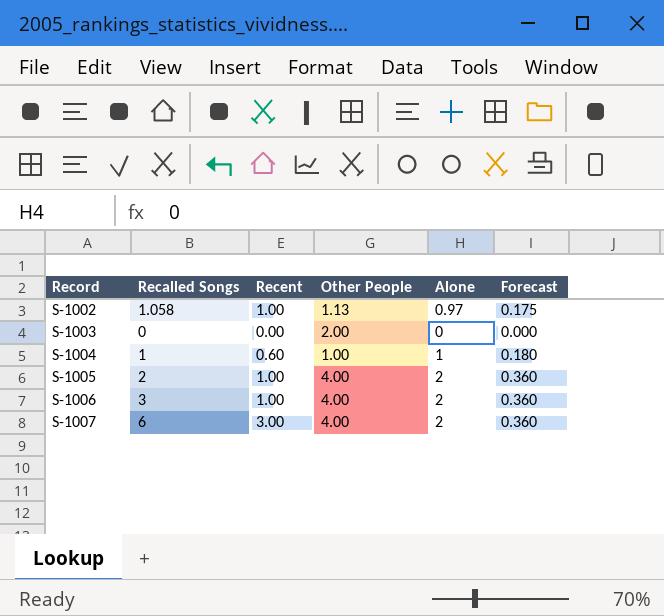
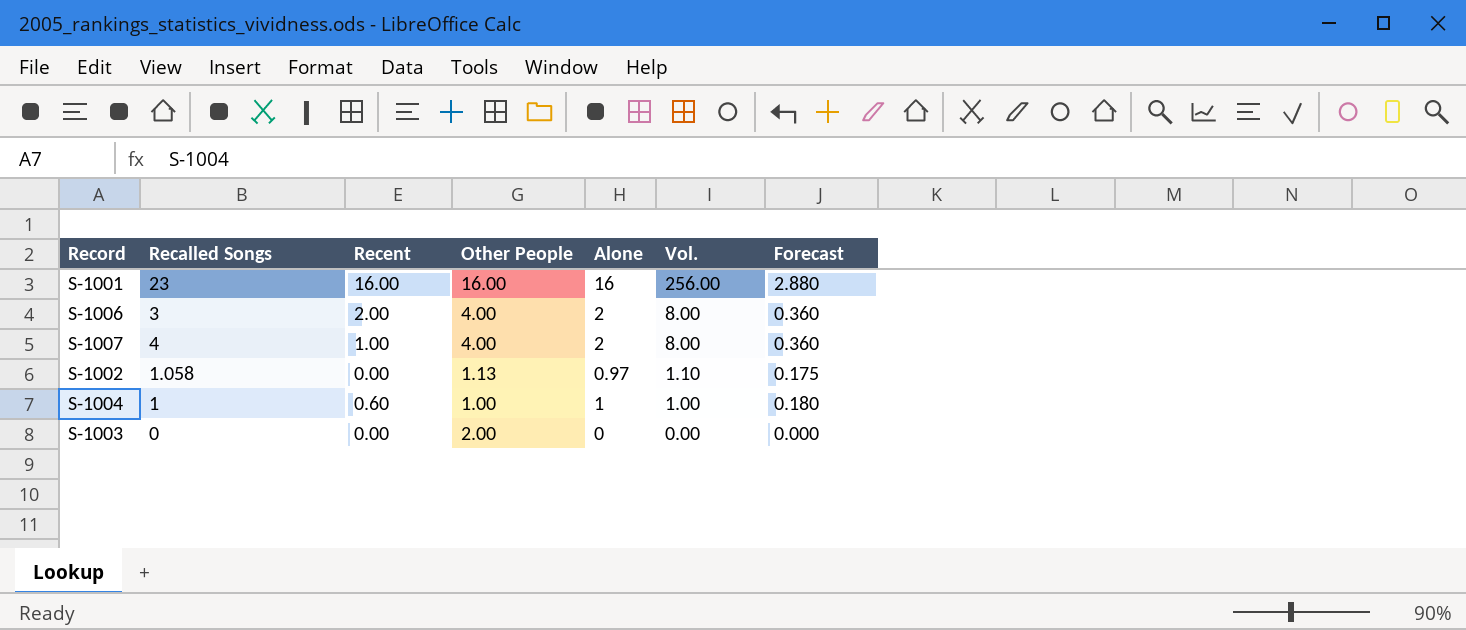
row order: Record ascending -> Vol. descending
column Vol. | formula: none -> [Other People] * [Alone]
row S-1005: 2 | 1.00 | 4.00 | 2 | 0.360 -> none
row S-1001: none -> 23 | 16.00 | 16.00 | 16 | 256.00 | 2.880
S-1006 | Recent: 1.00 -> 2.00
S-1007 | Recalled Songs: 6 -> 4
S-1007 | Recent: 3.00 -> 1.00
S-1002 | Recent: 1.00 -> 0.00

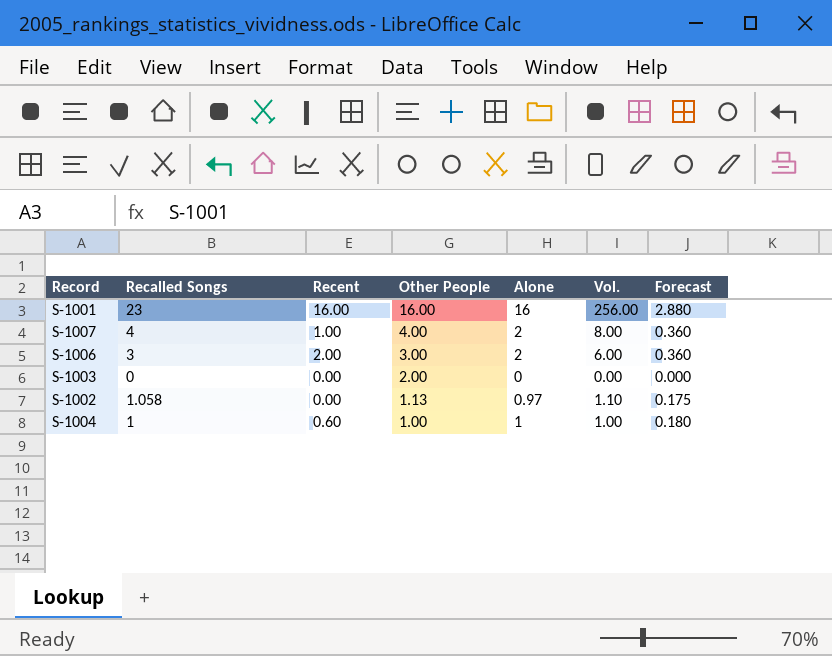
row order: Vol. descending -> Other People descending
S-1006 | Other People: 4.00 -> 3.00
S-1006 | Vol.: 8.00 -> 6.00

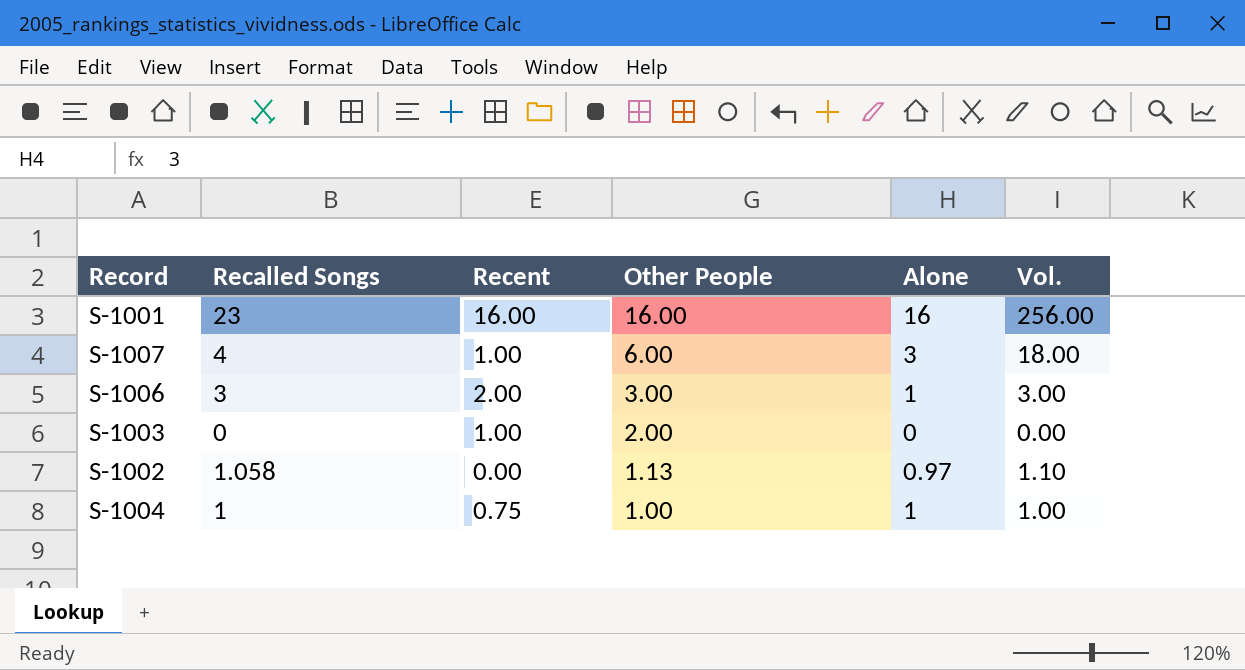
column Forecast | formula: [Alone] * 0.18 -> none
S-1007 | Other People: 4.00 -> 6.00
S-1007 | Alone: 2 -> 3
S-1007 | Vol.: 8.00 -> 18.00
S-1006 | Alone: 2 -> 1
S-1006 | Vol.: 6.00 -> 3.00
S-1003 | Recent: 0.00 -> 1.00
S-1004 | Recent: 0.60 -> 0.75

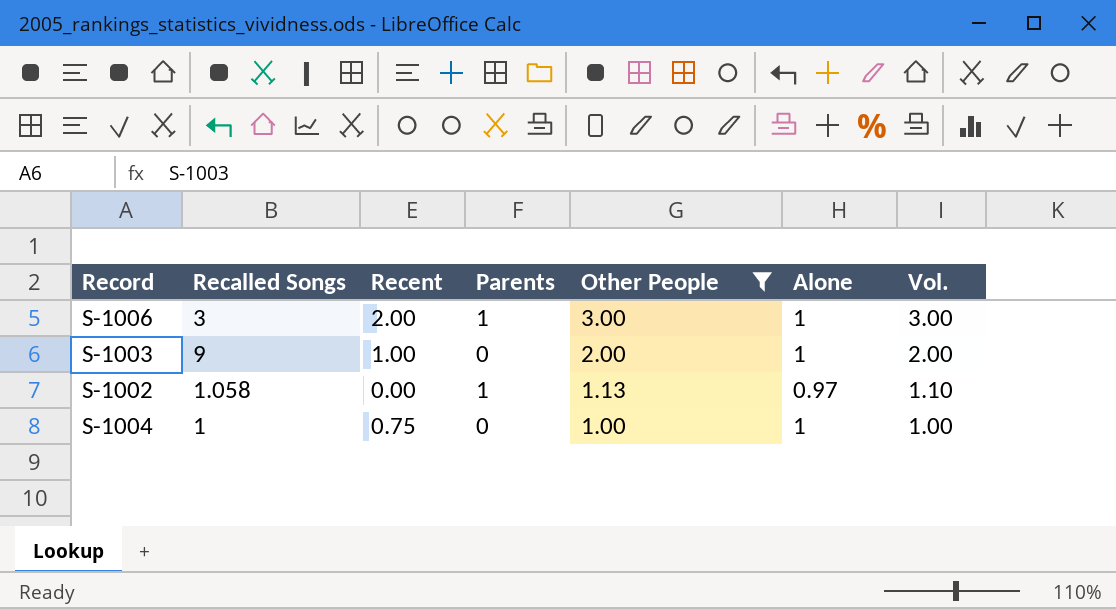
filter: none -> Other People <= 3.00
column Parents | position: none -> 4
S-1003 | Recalled Songs: 0 -> 9
S-1003 | Alone: 0 -> 1
S-1003 | Vol.: 0.00 -> 2.00

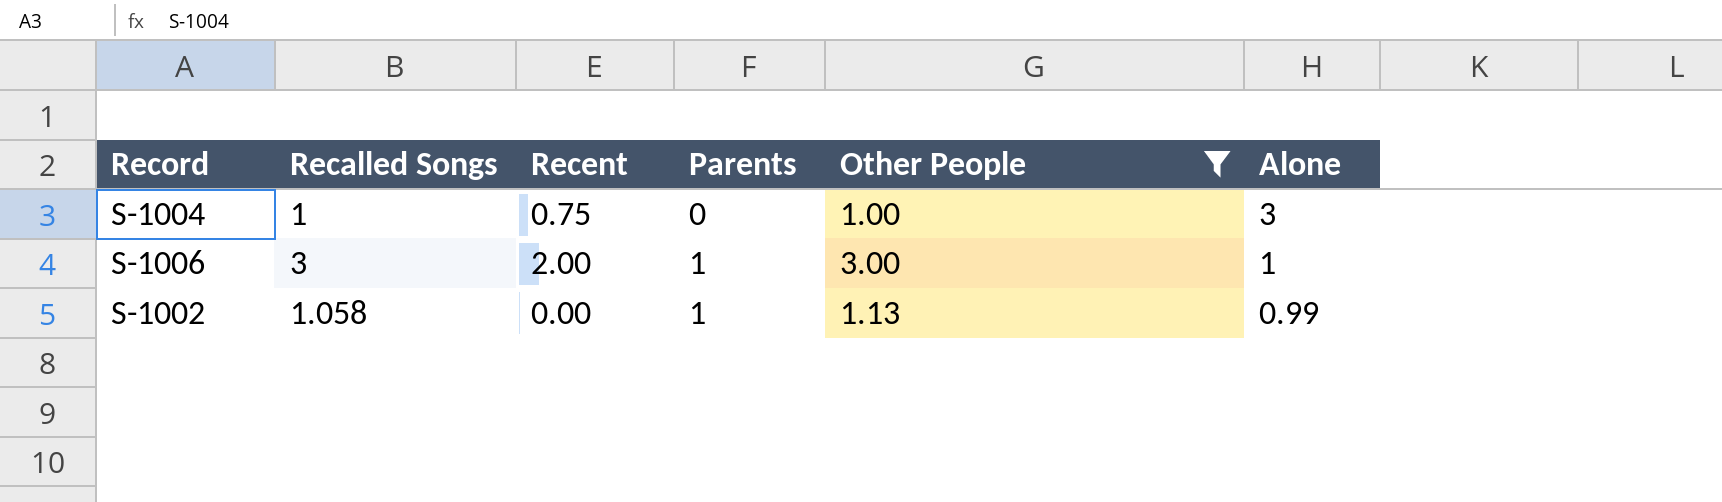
row order: Other People descending -> Parents ascending
column Vol. | formula: [Other People] * [Alone] -> none
row S-1003: 9 | 1.00 | 0 | 2.00 | 1 | 2.00 -> none
S-1004 | Alone: 1 -> 3
S-1002 | Alone: 0.97 -> 0.99

